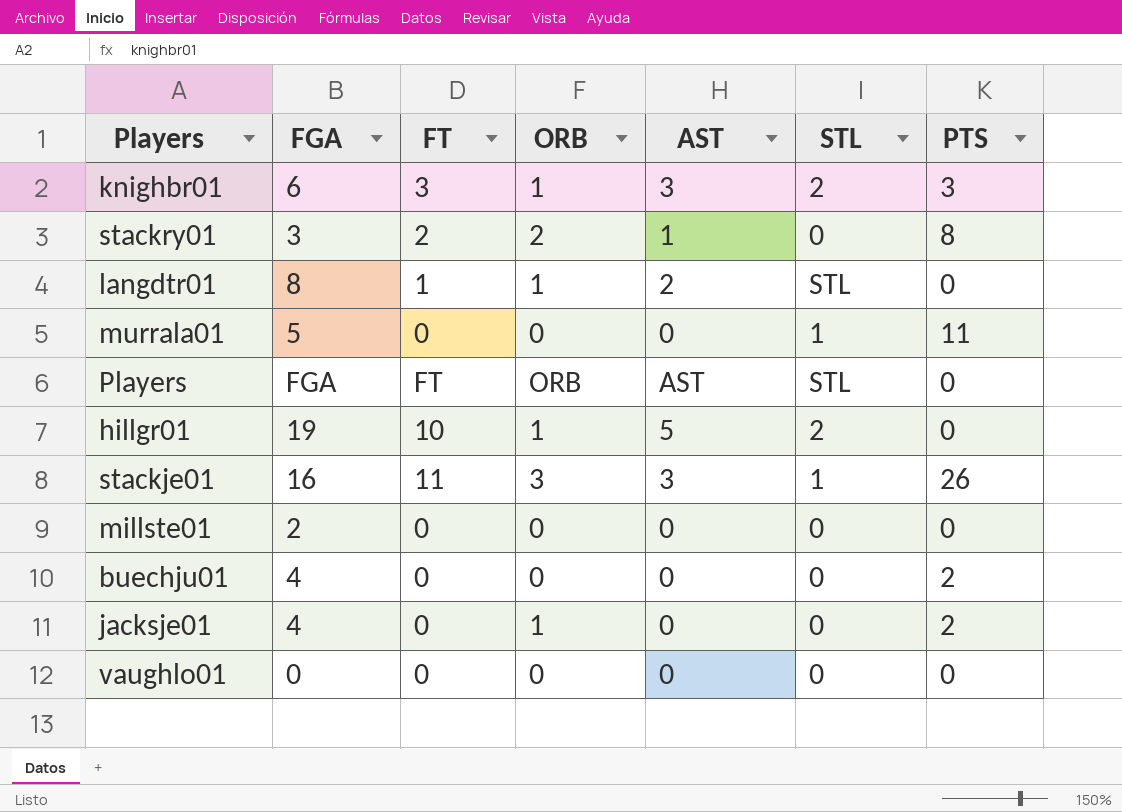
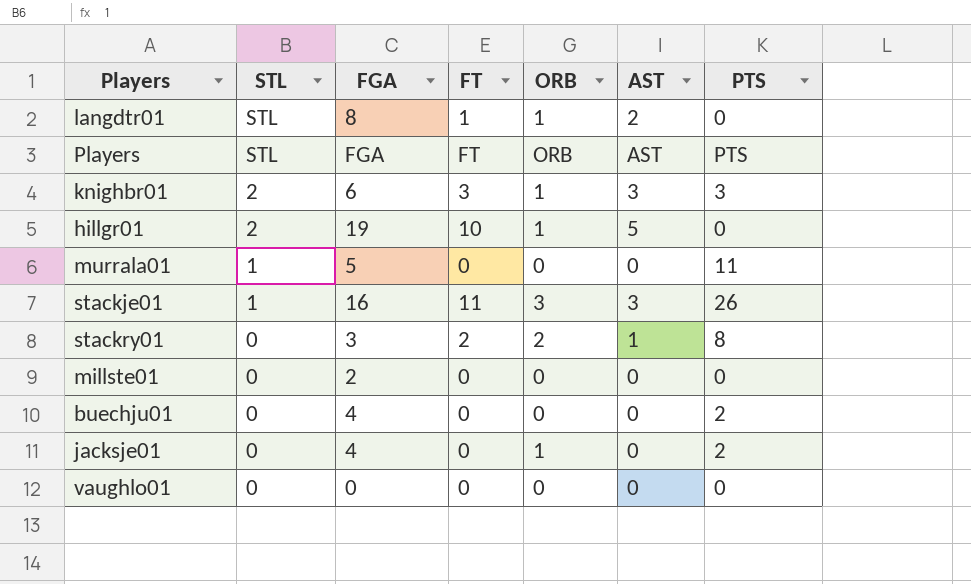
row order: none -> STL descending
column STL | position: 6 -> 2
Players | PTS: 0 -> PTS

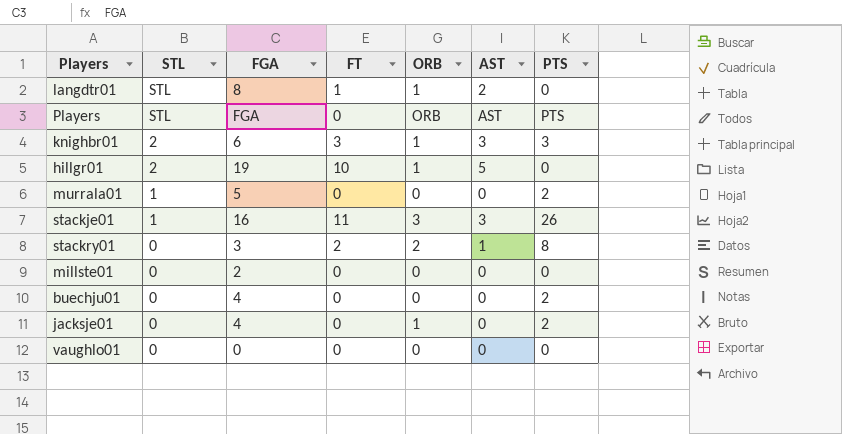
Players | FT: FT -> 0
murrala01 | PTS: 11 -> 2

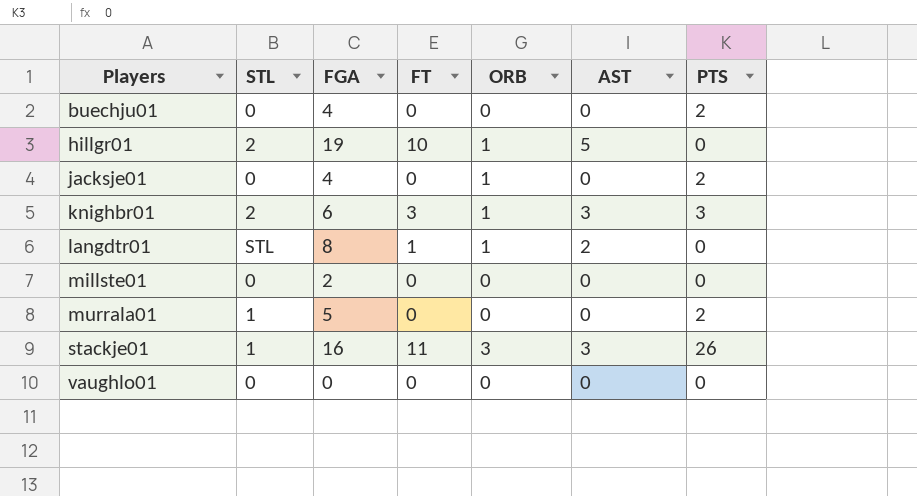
row order: STL descending -> Players ascending
row Players: STL | FGA | 0 | ORB | AST | PTS -> none
row stackry01: 0 | 3 | 2 | 2 | 1 | 8 -> none

